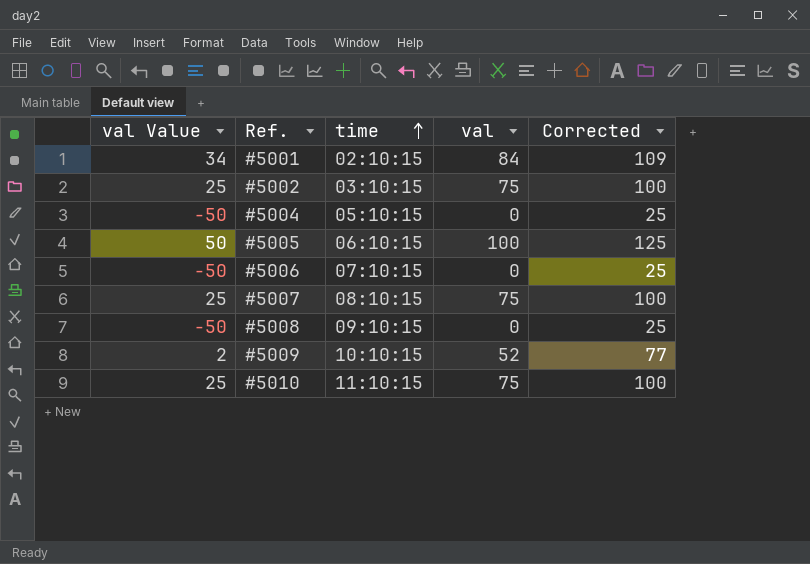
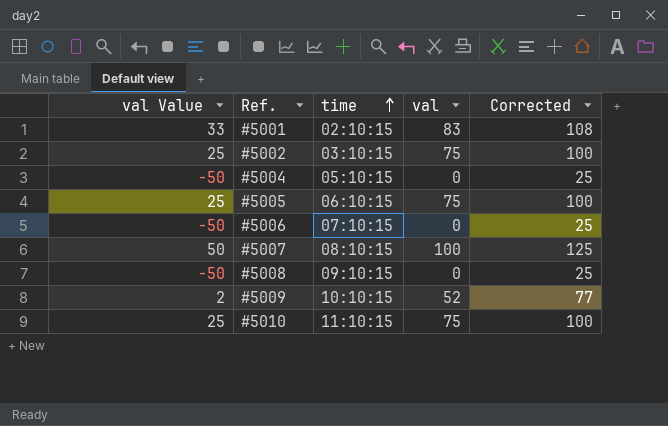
#5001 | val Value: 34 -> 33
#5001 | val: 84 -> 83
#5001 | Corrected: 109 -> 108
#5005 | val Value: 50 -> 25
#5005 | val: 100 -> 75
#5005 | Corrected: 125 -> 100
#5007 | val Value: 25 -> 50
#5007 | val: 75 -> 100
#5007 | Corrected: 100 -> 125

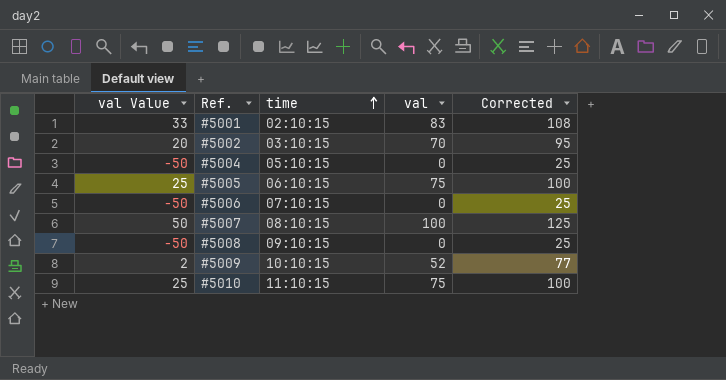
#5002 | val Value: 25 -> 20
#5002 | val: 75 -> 70
#5002 | Corrected: 100 -> 95

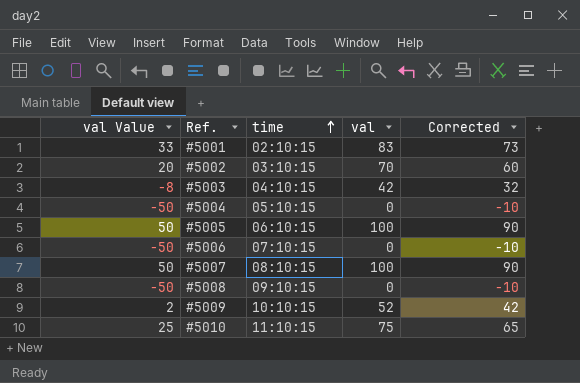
column Corrected | formula: [val] + 25 -> [val] - 10
row #5003: none -> -8 | 04:10:15 | 42 | 32
#5005 | val Value: 25 -> 50
#5005 | val: 75 -> 100

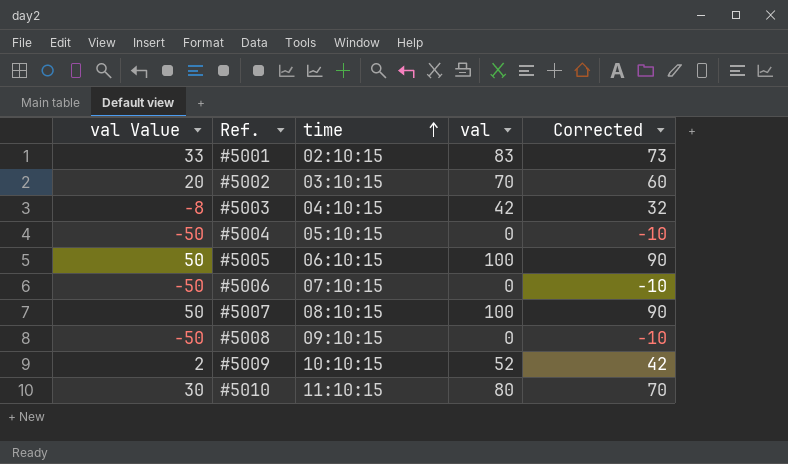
#5010 | val Value: 25 -> 30
#5010 | val: 75 -> 80
#5010 | Corrected: 65 -> 70

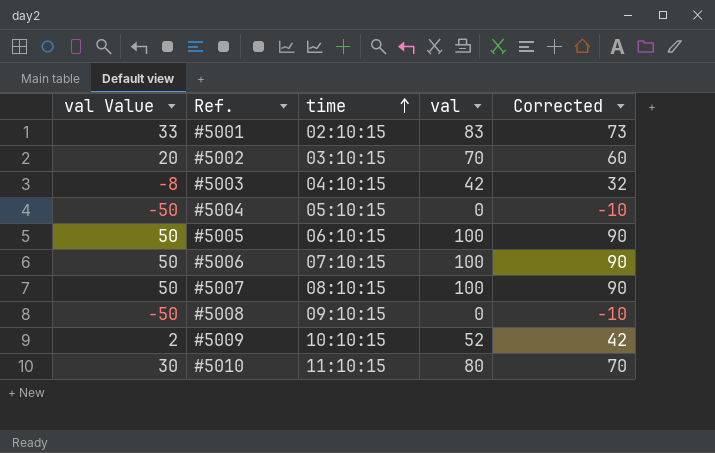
#5006 | val Value: -50 -> 50
#5006 | val: 0 -> 100
#5006 | Corrected: -10 -> 90

